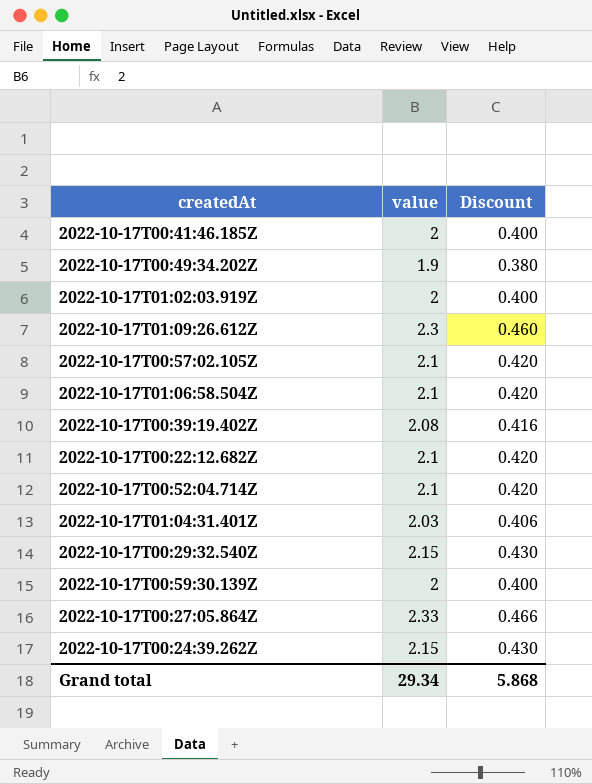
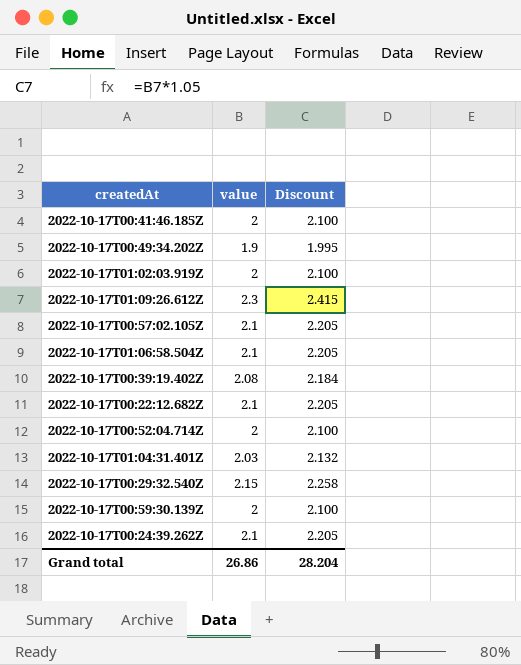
column Discount | formula: [value] * 0.2 -> [value] * 1.05
row 2022-10-17T00:27:05.864Z: 2.33 | 0.466 -> none
2022-10-17T00:52:04.714Z | value: 2.1 -> 2
2022-10-17T00:24:39.262Z | value: 2.15 -> 2.1
Grand total | value: 29.34 -> 26.86
Grand total | Discount: 5.868 -> 28.204

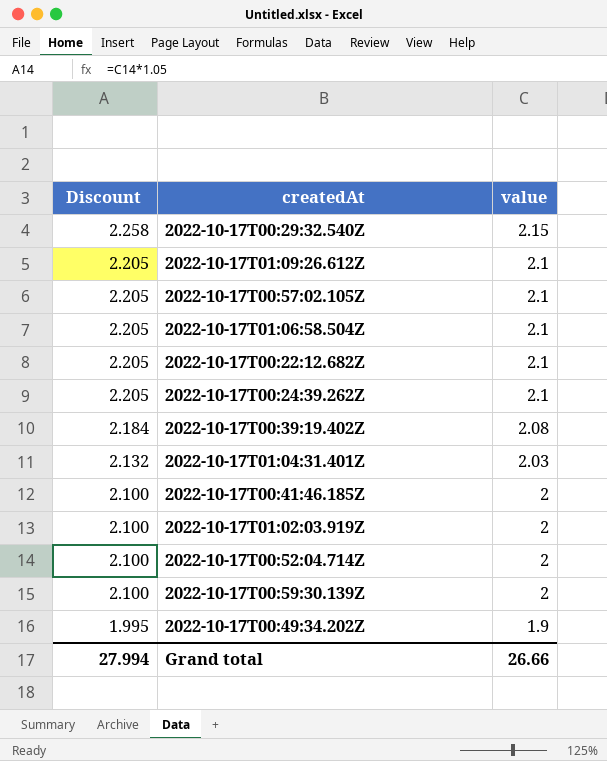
row order: none -> Discount descending
column Discount | position: 3 -> 1
2022-10-17T01:09:26.612Z | Discount: 2.415 -> 2.205
2022-10-17T01:09:26.612Z | value: 2.3 -> 2.1
Grand total | Discount: 28.204 -> 27.994
Grand total | value: 26.86 -> 26.66

